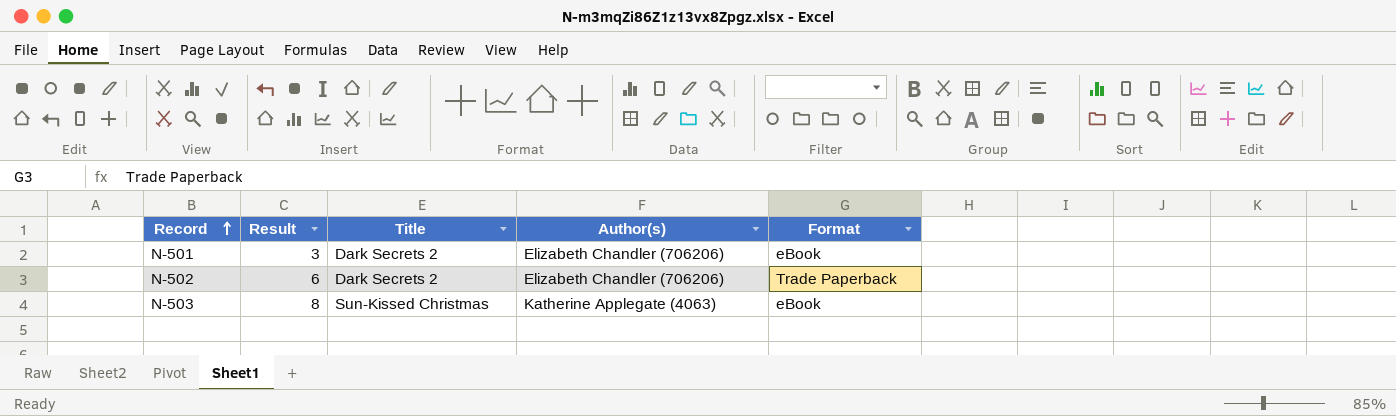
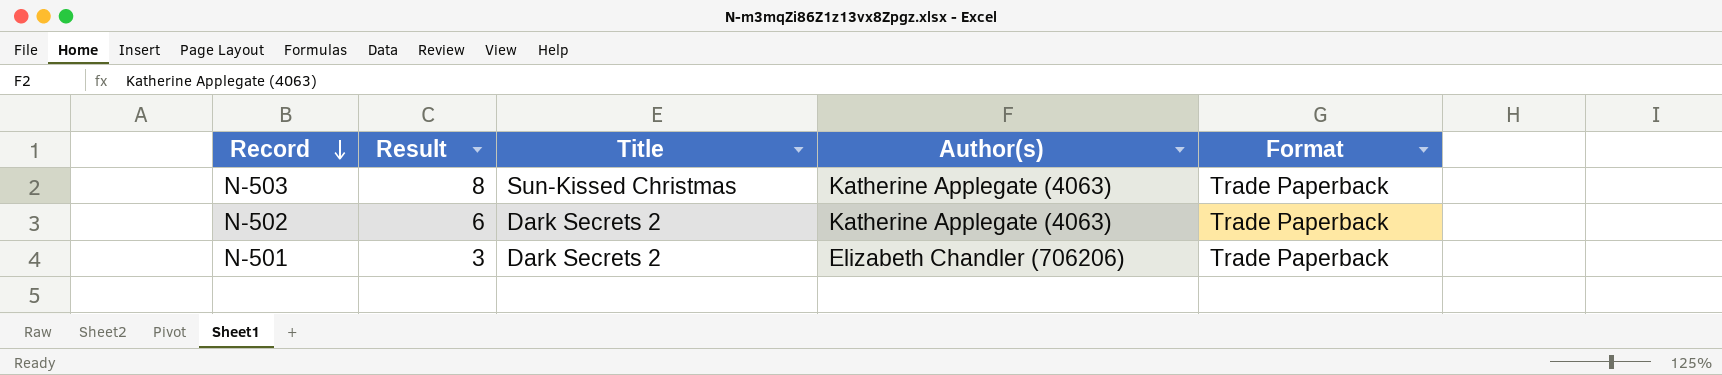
row order: Record ascending -> Record descending
N-503 | Format: eBook -> Trade Paperback
N-502 | Author(s): Elizabeth Chandler (706206) -> Katherine Applegate (4063)
N-501 | Format: eBook -> Trade Paperback

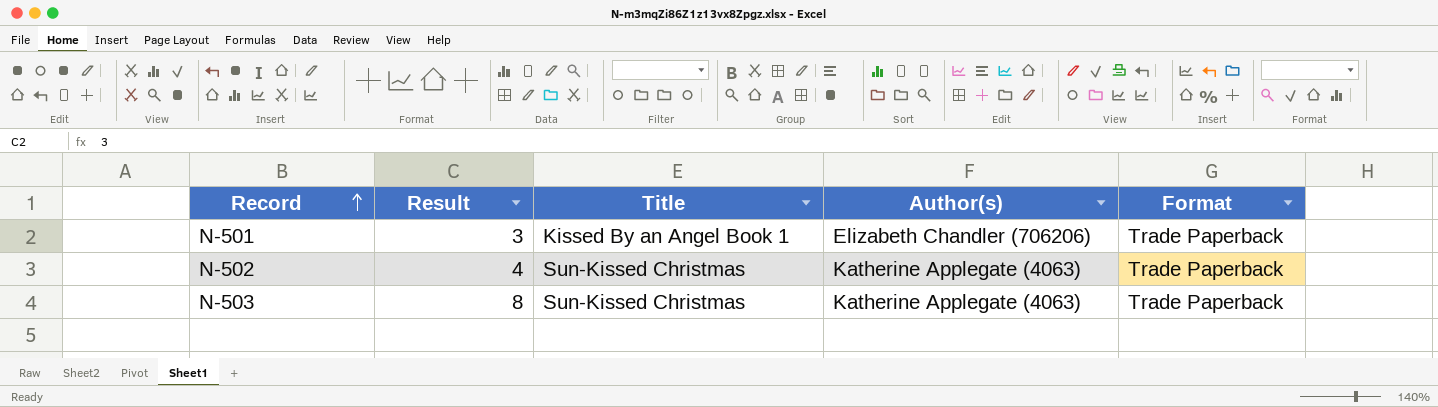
row order: Record descending -> Record ascending
N-501 | Title: Dark Secrets 2 -> Kissed By an Angel Book 1
N-502 | Result: 6 -> 4
N-502 | Title: Dark Secrets 2 -> Sun-Kissed Christmas

